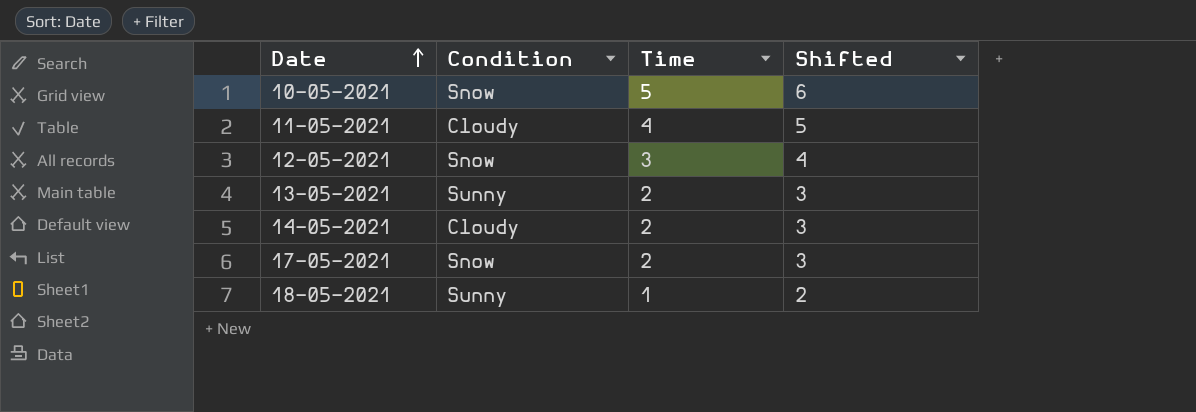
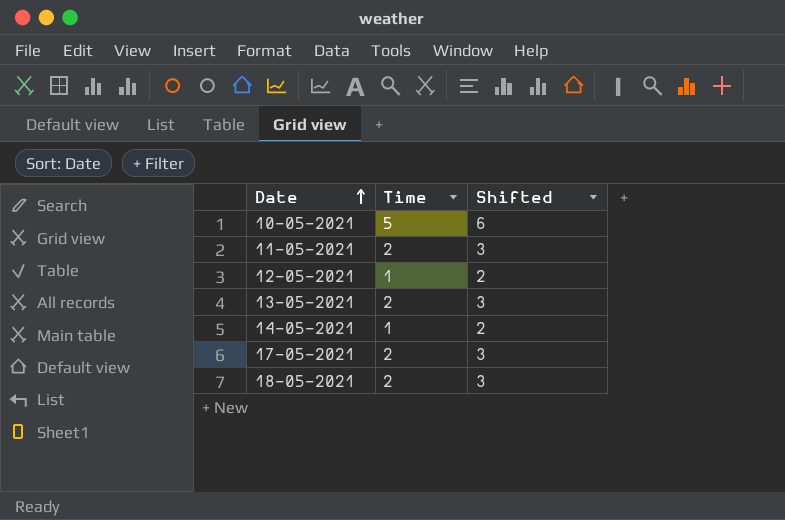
column Condition | position: 2 -> none
11-05-2021 | Time: 4 -> 2
11-05-2021 | Shifted: 5 -> 3
12-05-2021 | Time: 3 -> 1
12-05-2021 | Shifted: 4 -> 2
14-05-2021 | Time: 2 -> 1
14-05-2021 | Shifted: 3 -> 2
18-05-2021 | Time: 1 -> 2
18-05-2021 | Shifted: 2 -> 3

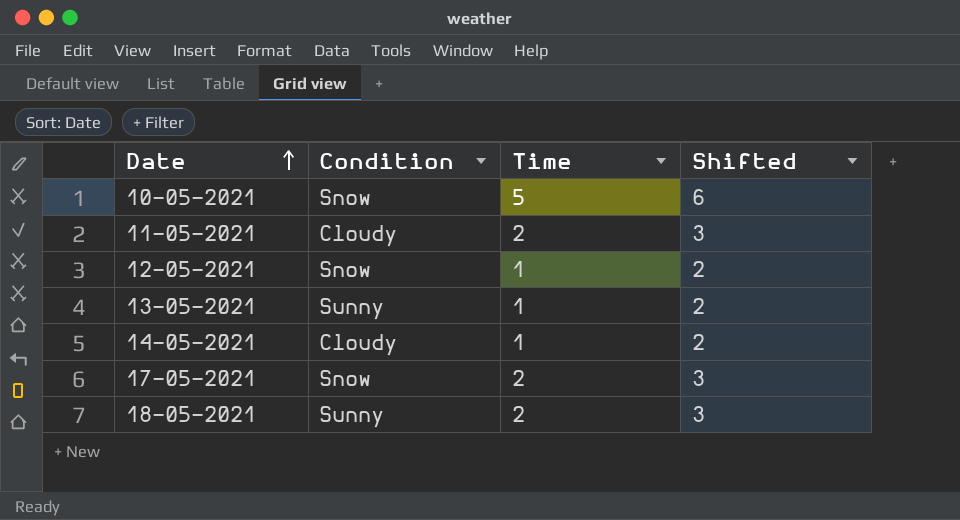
column Condition | position: none -> 2
13-05-2021 | Time: 2 -> 1
13-05-2021 | Shifted: 3 -> 2

